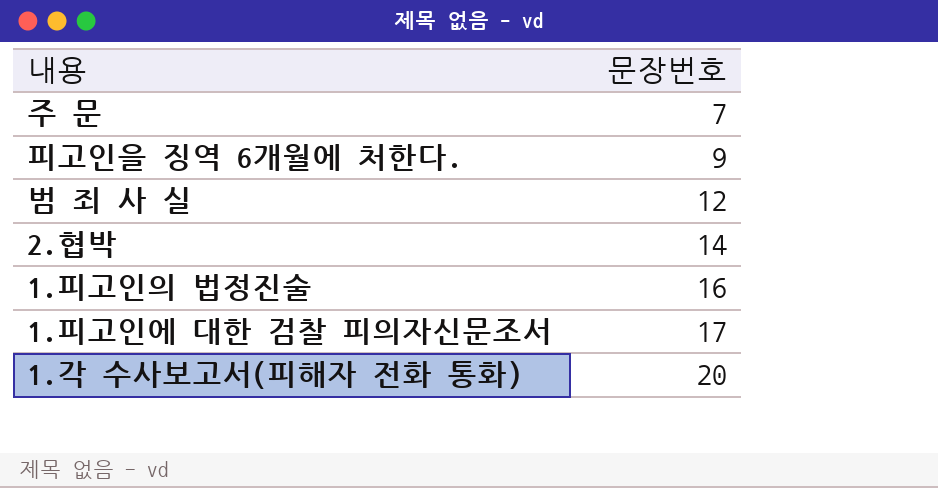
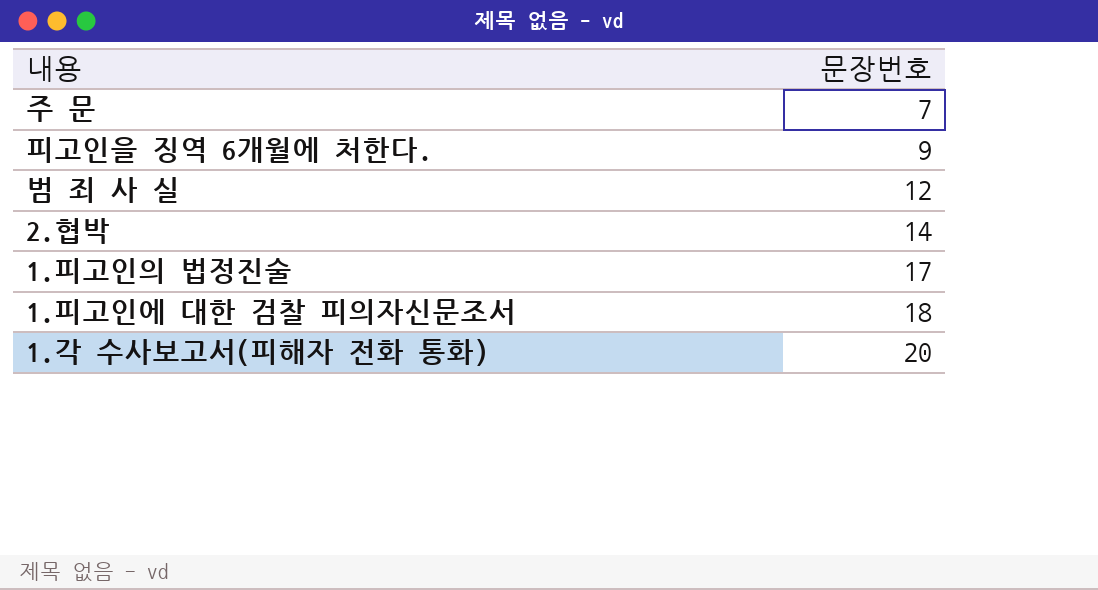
1.피고인의 법정진술 | 문장번호: 16 -> 17
1.피고인에 대한 검찰 피의자신문조서 | 문장번호: 17 -> 18

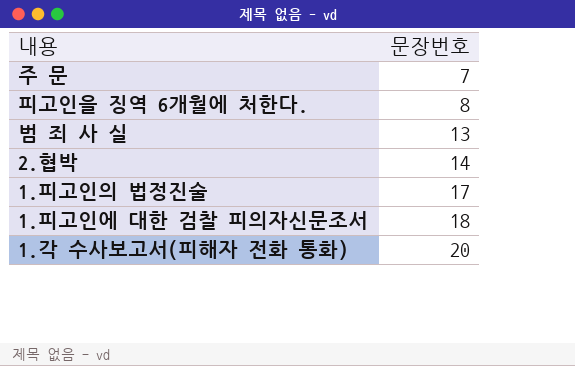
피고인을 징역 6개월에 처한다. | 문장번호: 9 -> 8
범 죄 사 실 | 문장번호: 12 -> 13

